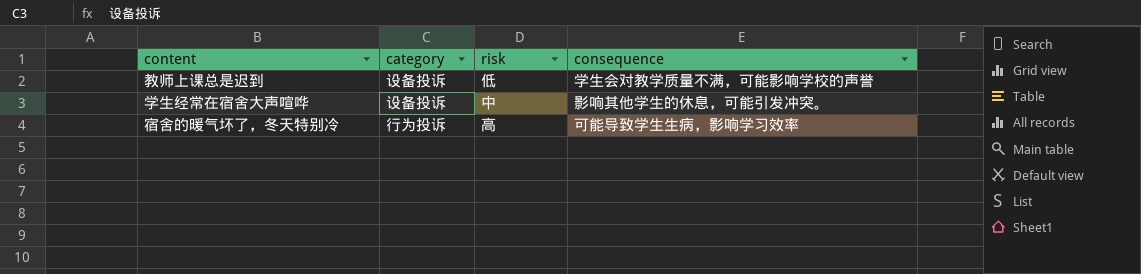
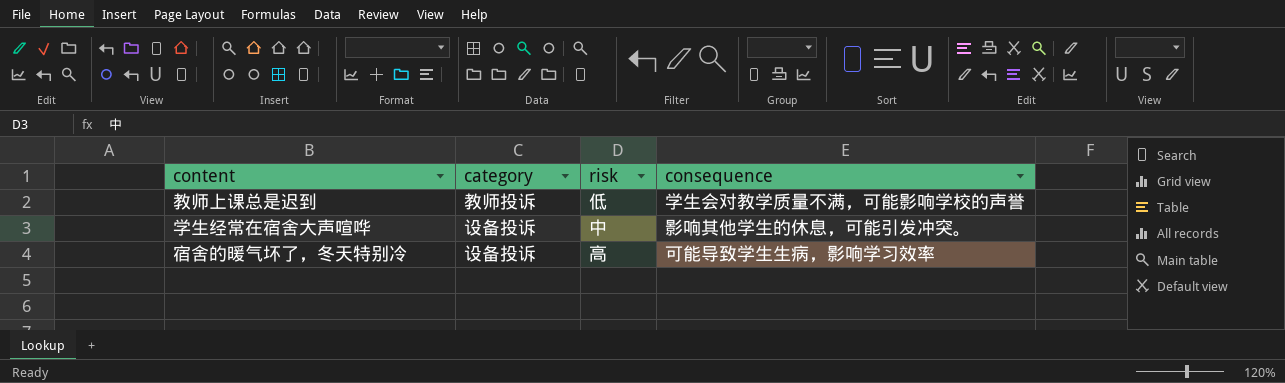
教师上课总是迟到 | category: 设备投诉 -> 教师投诉
宿舍的暖气坏了，冬天特别冷 | category: 行为投诉 -> 设备投诉

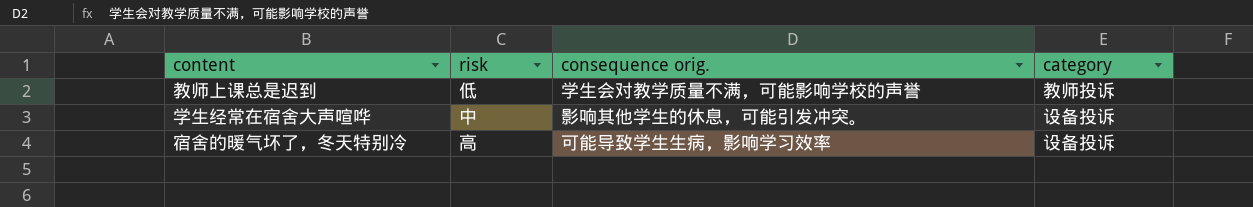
column name: consequence -> consequence orig.
column category | position: 2 -> 4

